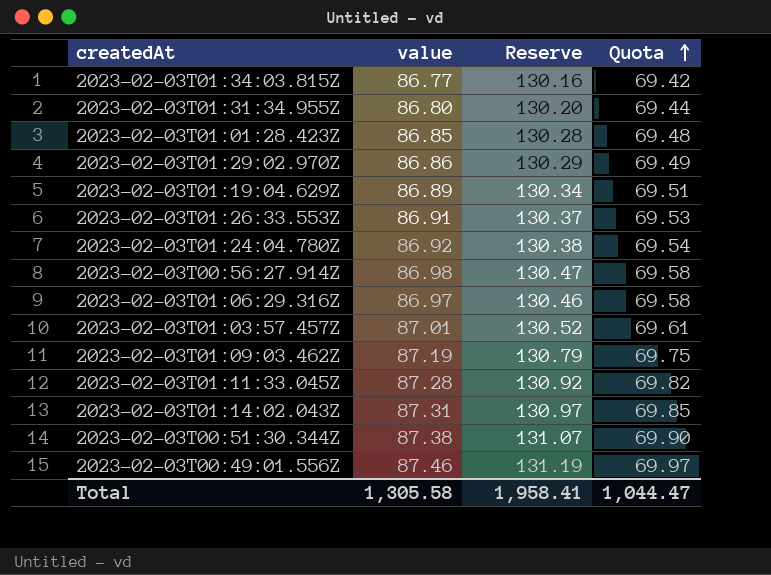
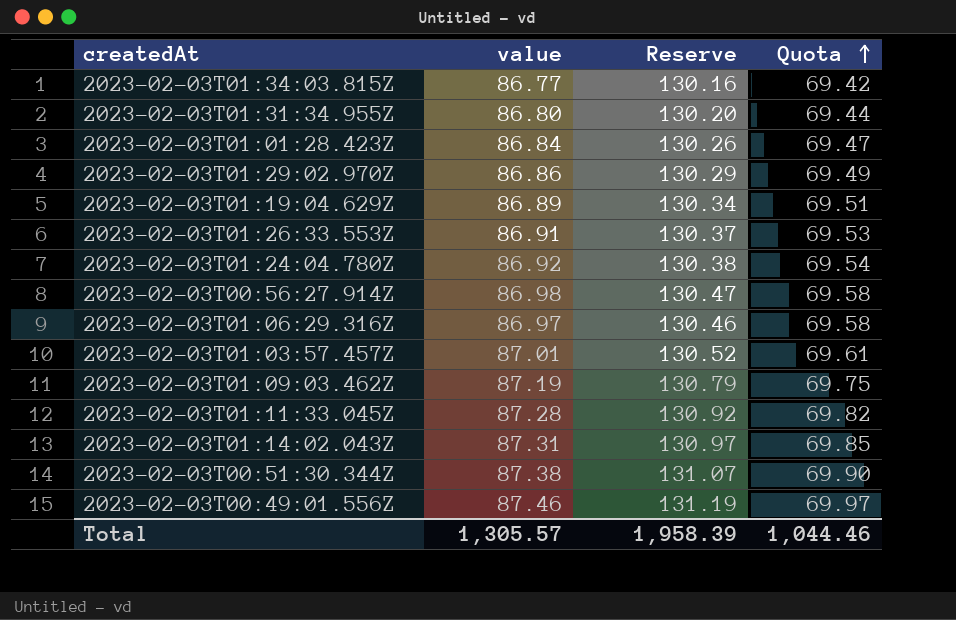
2023-02-03T01:01:28.423Z | value: 86.85 -> 86.84
2023-02-03T01:01:28.423Z | Reserve: 130.28 -> 130.26
2023-02-03T01:01:28.423Z | Quota: 69.48 -> 69.47
Total | value: 1,305.58 -> 1,305.57
Total | Reserve: 1,958.41 -> 1,958.39
Total | Quota: 1,044.47 -> 1,044.46

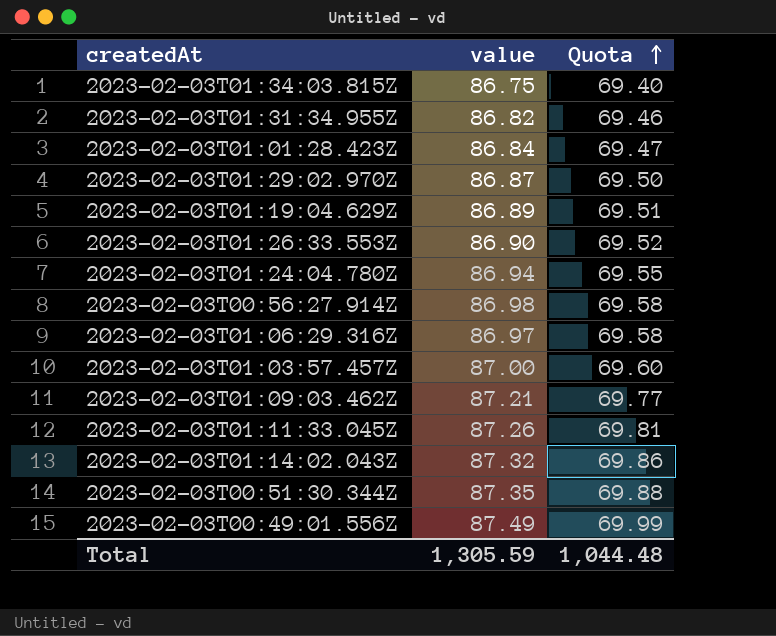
column Reserve | formula: [value] * 1.5 -> none
2023-02-03T01:34:03.815Z | value: 86.77 -> 86.75
2023-02-03T01:34:03.815Z | Quota: 69.42 -> 69.40
2023-02-03T01:31:34.955Z | value: 86.80 -> 86.82
2023-02-03T01:31:34.955Z | Quota: 69.44 -> 69.46
2023-02-03T01:29:02.970Z | value: 86.86 -> 86.87
2023-02-03T01:29:02.970Z | Quota: 69.49 -> 69.50
2023-02-03T01:26:33.553Z | value: 86.91 -> 86.90
2023-02-03T01:26:33.553Z | Quota: 69.53 -> 69.52
2023-02-03T01:24:04.780Z | value: 86.92 -> 86.94
2023-02-03T01:24:04.780Z | Quota: 69.54 -> 69.55
2023-02-03T01:03:57.457Z | value: 87.01 -> 87.00
2023-02-03T01:03:57.457Z | Quota: 69.61 -> 69.60
2023-02-03T01:09:03.462Z | value: 87.19 -> 87.21
2023-02-03T01:09:03.462Z | Quota: 69.75 -> 69.77
2023-02-03T01:11:33.045Z | value: 87.28 -> 87.26
2023-02-03T01:11:33.045Z | Quota: 69.82 -> 69.81
2023-02-03T01:14:02.043Z | value: 87.31 -> 87.32
2023-02-03T01:14:02.043Z | Quota: 69.85 -> 69.86
2023-02-03T00:51:30.344Z | value: 87.38 -> 87.35
2023-02-03T00:51:30.344Z | Quota: 69.90 -> 69.88
2023-02-03T00:49:01.556Z | value: 87.46 -> 87.49
2023-02-03T00:49:01.556Z | Quota: 69.97 -> 69.99
Total | value: 1,305.57 -> 1,305.59
Total | Quota: 1,044.46 -> 1,044.48

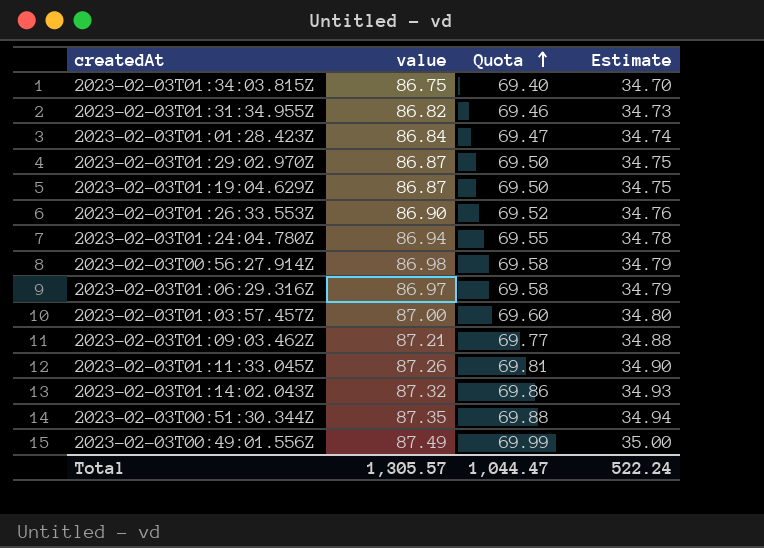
column Estimate | formula: none -> [value] * 0.4
2023-02-03T01:19:04.629Z | value: 86.89 -> 86.87
2023-02-03T01:19:04.629Z | Quota: 69.51 -> 69.50
Total | value: 1,305.59 -> 1,305.57
Total | Quota: 1,044.48 -> 1,044.47

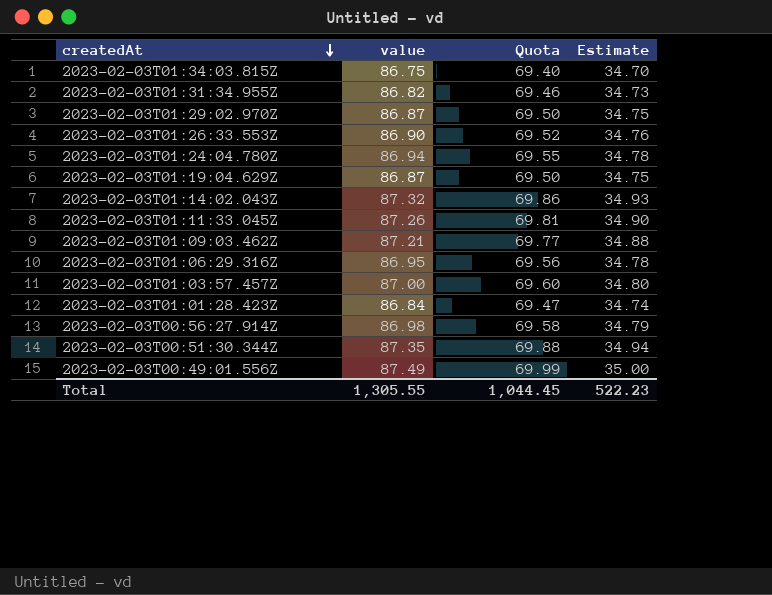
row order: Quota ascending -> createdAt descending
2023-02-03T01:06:29.316Z | value: 86.97 -> 86.95
2023-02-03T01:06:29.316Z | Quota: 69.58 -> 69.56
2023-02-03T01:06:29.316Z | Estimate: 34.79 -> 34.78
Total | value: 1,305.57 -> 1,305.55
Total | Quota: 1,044.47 -> 1,044.45
Total | Estimate: 522.24 -> 522.23

